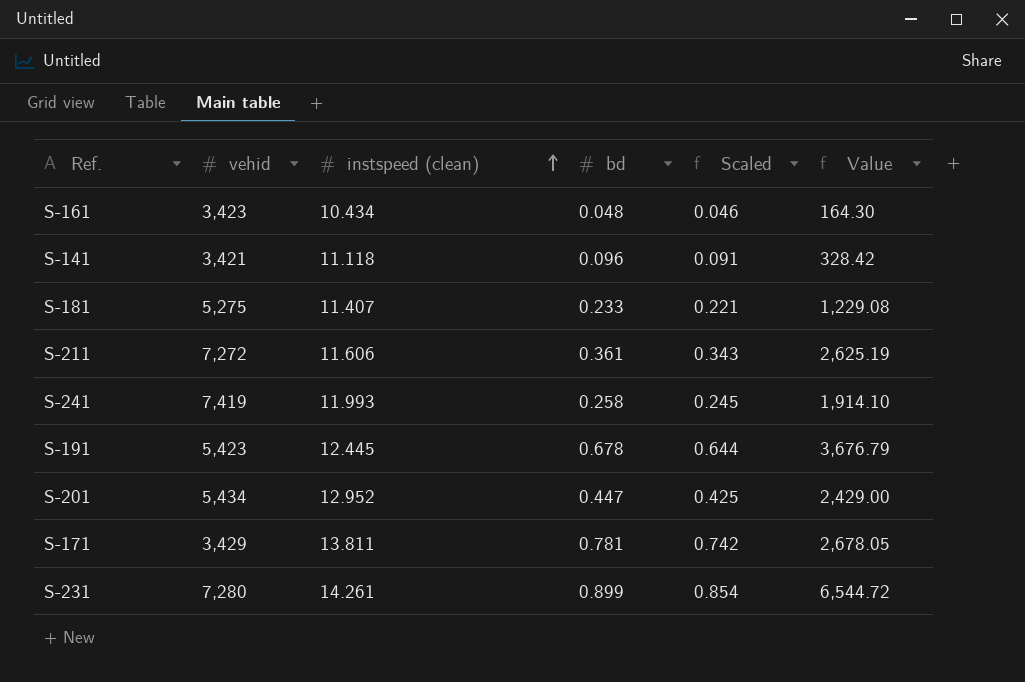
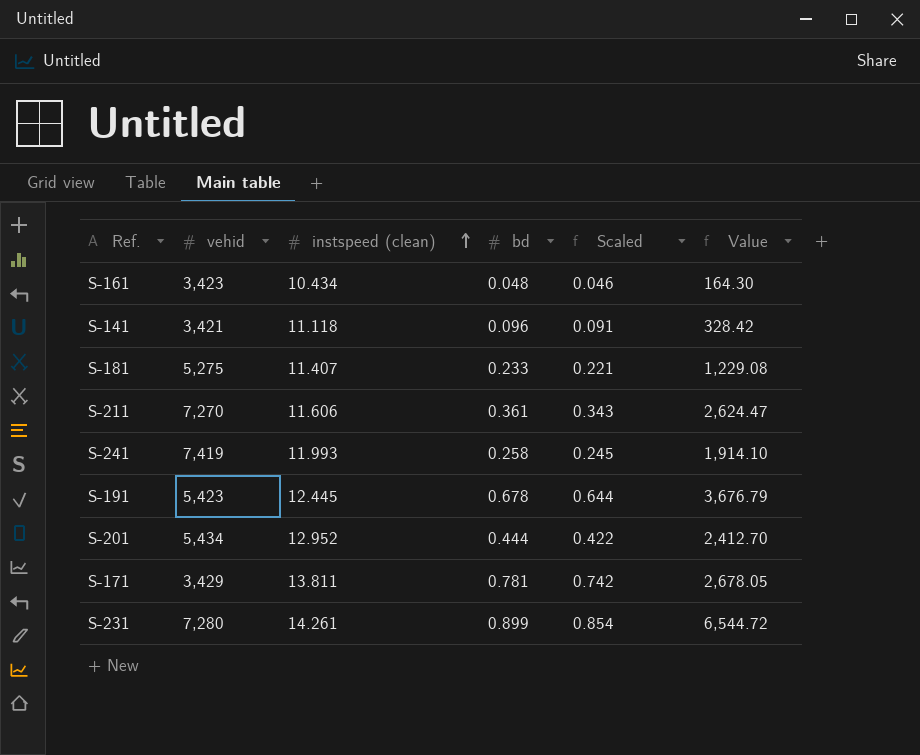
S-211 | vehid: 7,272 -> 7,270
S-211 | Value: 2,625.19 -> 2,624.47
S-201 | bd: 0.447 -> 0.444
S-201 | Scaled: 0.425 -> 0.422
S-201 | Value: 2,429.00 -> 2,412.70

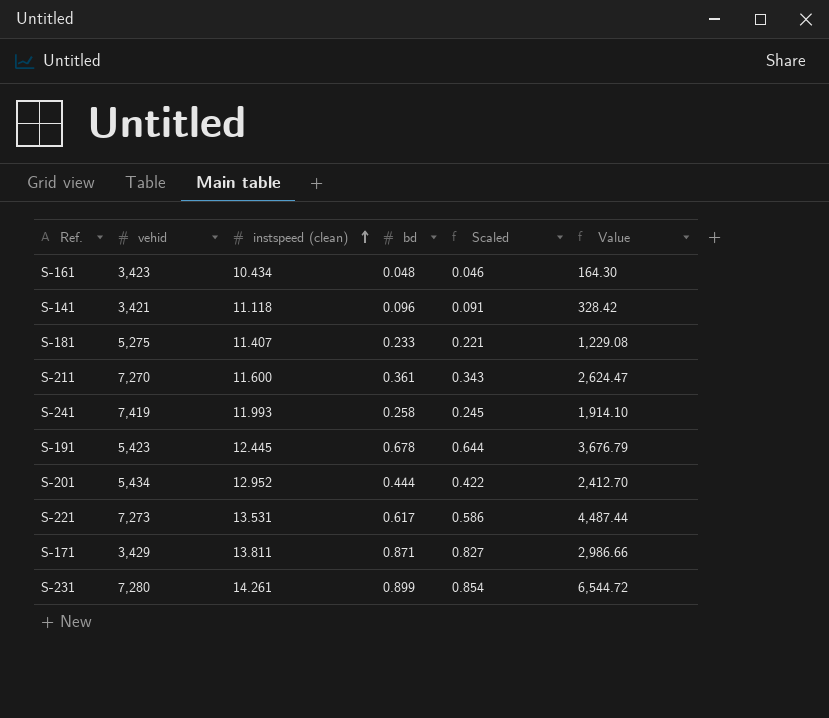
S-211 | instspeed (clean): 11.606 -> 11.600
row S-221: none -> 7,273 | 13.531 | 0.617 | 0.586 | 4,487.44
S-171 | bd: 0.781 -> 0.871
S-171 | Scaled: 0.742 -> 0.827
S-171 | Value: 2,678.05 -> 2,986.66

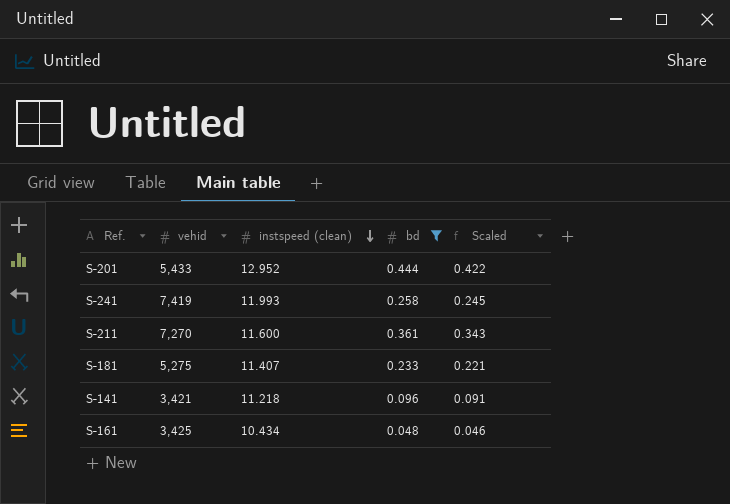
filter: none -> bd <= 0.444
row order: instspeed (clean) ascending -> instspeed (clean) descending
column Value | formula: [vehid] * [bd] -> none
S-201 | vehid: 5,434 -> 5,433
S-141 | instspeed (clean): 11.118 -> 11.218
S-161 | vehid: 3,423 -> 3,425

